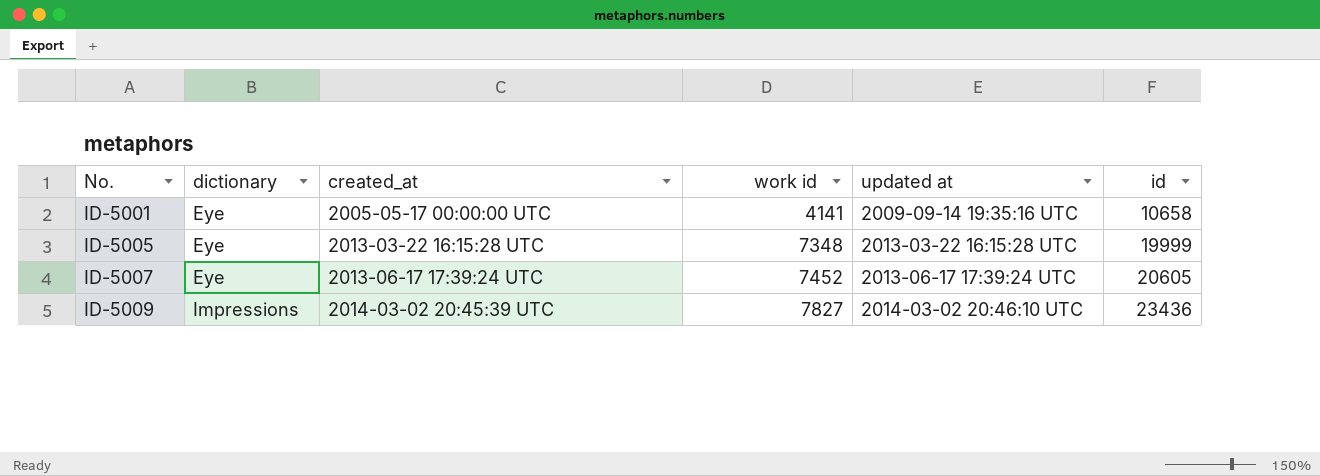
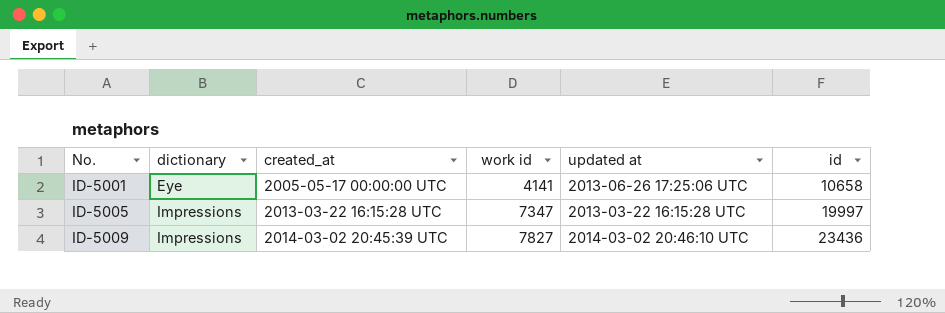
row ID-5007: Eye | 2013-06-17 17:39:24 UTC | 7452 | 2013-06-17 17:39:24 UTC | 20605 -> none
ID-5001 | updated at: 2009-09-14 19:35:16 UTC -> 2013-06-26 17:25:06 UTC
ID-5005 | dictionary: Eye -> Impressions
ID-5005 | work id: 7348 -> 7347
ID-5005 | id: 19999 -> 19997

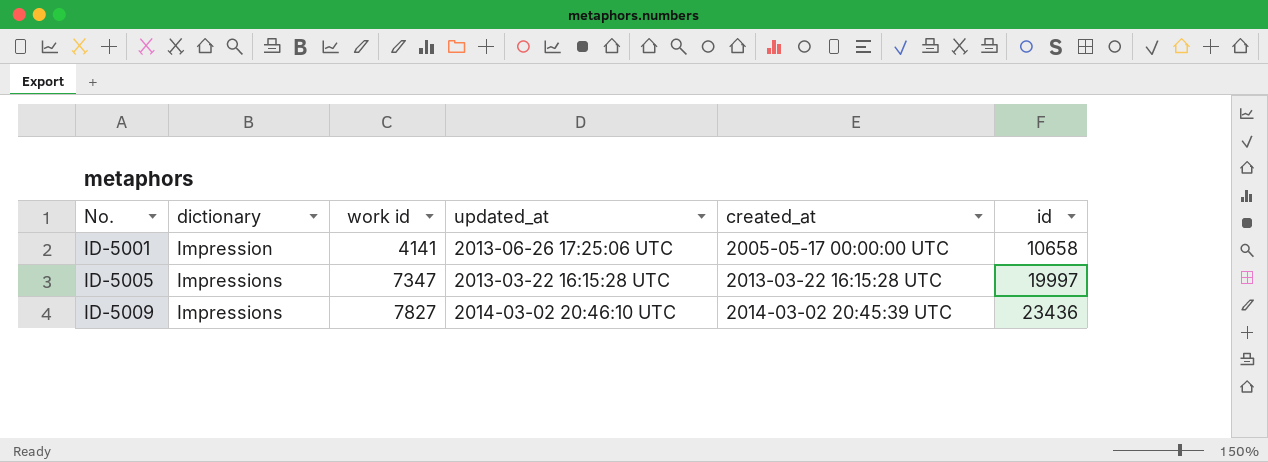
column name: updated at -> updated_at
column created_at | position: 3 -> 5
ID-5001 | dictionary: Eye -> Impression

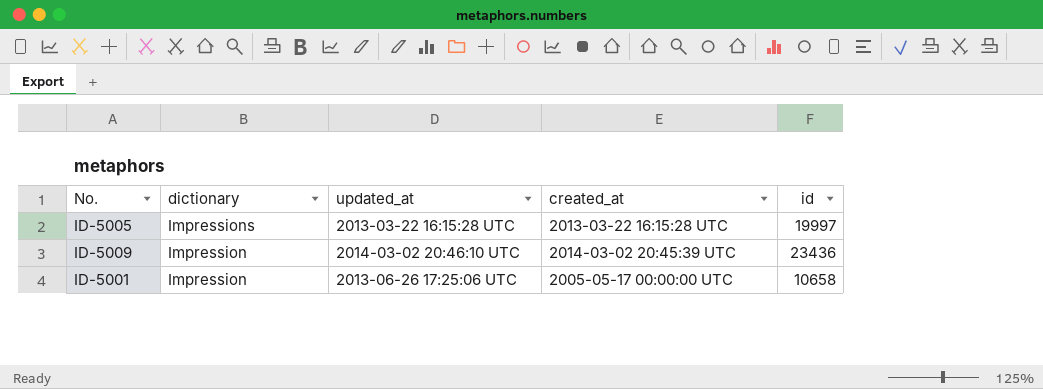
row order: No. ascending -> dictionary descending
column work id | position: 3 -> none
ID-5009 | dictionary: Impressions -> Impression

